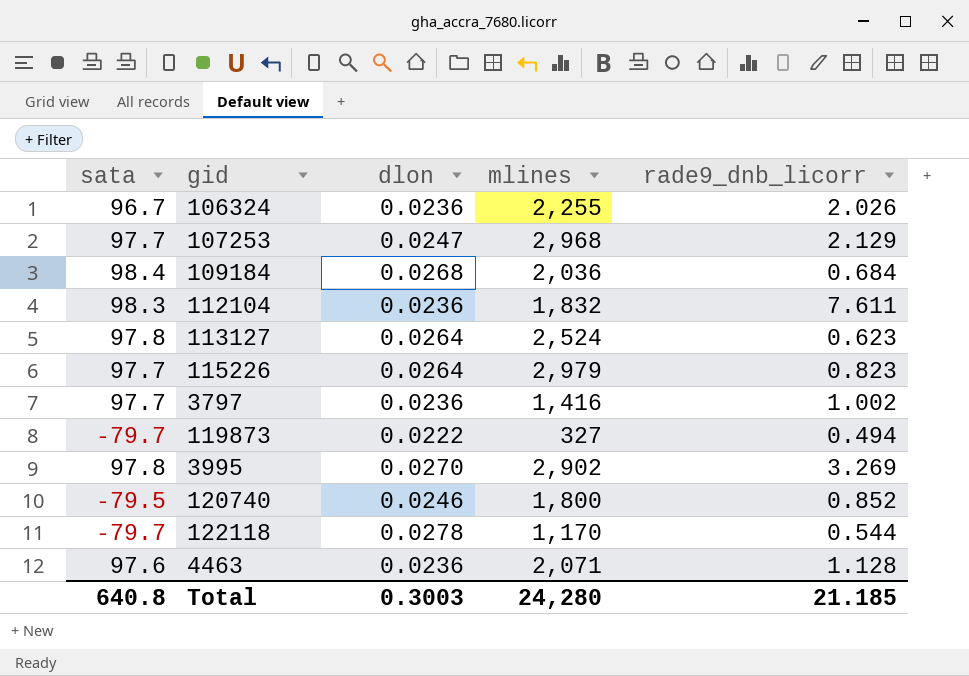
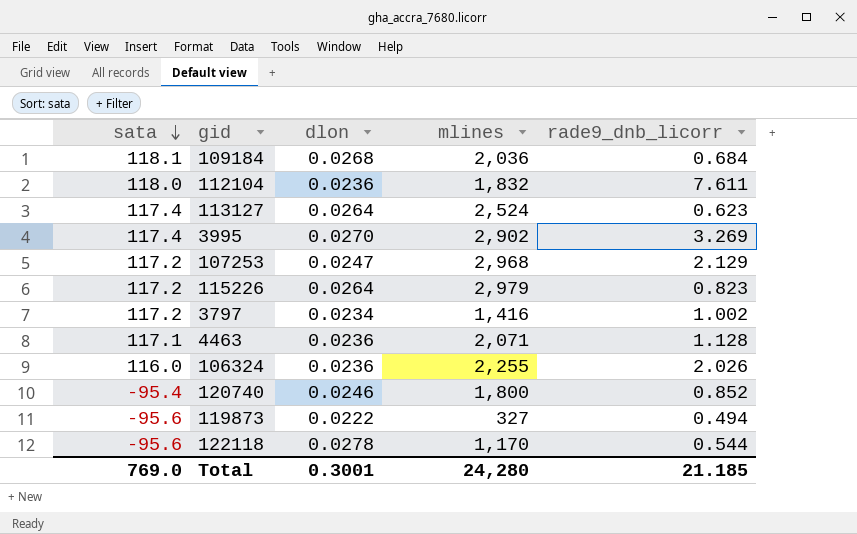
row order: none -> sata descending
109184 | sata: 98.4 -> 118.1
112104 | sata: 98.3 -> 118.0
113127 | sata: 97.8 -> 117.4
3995 | sata: 97.8 -> 117.4
107253 | sata: 97.7 -> 117.2
115226 | sata: 97.7 -> 117.2
3797 | sata: 97.7 -> 117.2
3797 | dlon: 0.0236 -> 0.0234
4463 | sata: 97.6 -> 117.1
106324 | sata: 96.7 -> 116.0
120740 | sata: -79.5 -> -95.4
119873 | sata: -79.7 -> -95.6
122118 | sata: -79.7 -> -95.6
Total | sata: 640.8 -> 769.0
Total | dlon: 0.3003 -> 0.3001

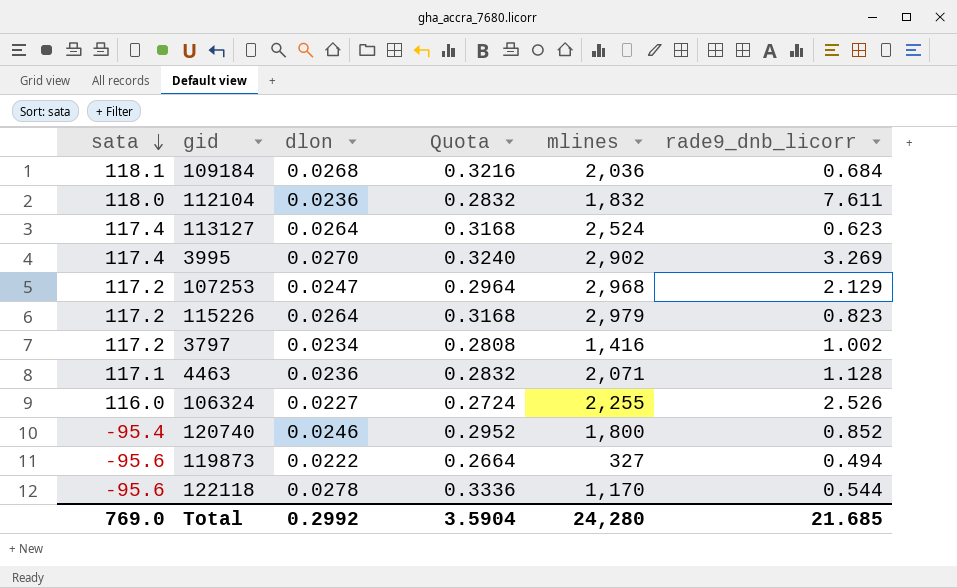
column Quota | formula: none -> [dlon] * 12
106324 | dlon: 0.0236 -> 0.0227
106324 | rade9_dnb_licorr: 2.026 -> 2.526
Total | dlon: 0.3001 -> 0.2992
Total | rade9_dnb_licorr: 21.185 -> 21.685

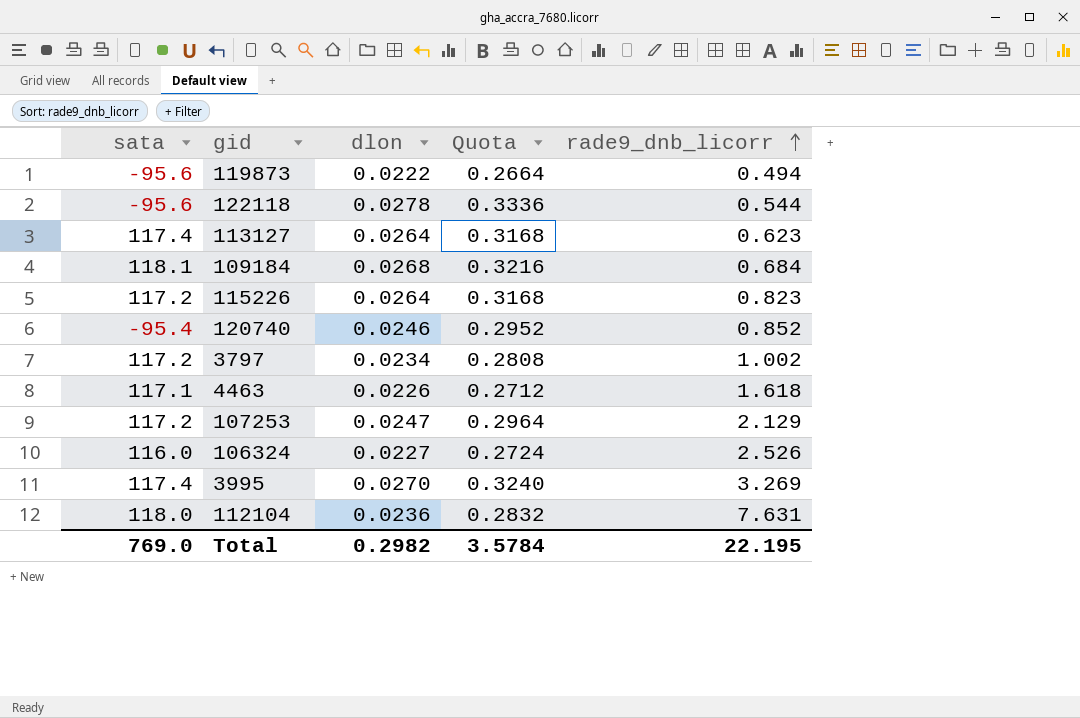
row order: sata descending -> rade9_dnb_licorr ascending
column mlines | position: 5 -> none
4463 | dlon: 0.0236 -> 0.0226
4463 | Quota: 0.2832 -> 0.2712
4463 | rade9_dnb_licorr: 1.128 -> 1.618
112104 | rade9_dnb_licorr: 7.611 -> 7.631
Total | dlon: 0.2992 -> 0.2982
Total | Quota: 3.5904 -> 3.5784
Total | rade9_dnb_licorr: 21.685 -> 22.195

